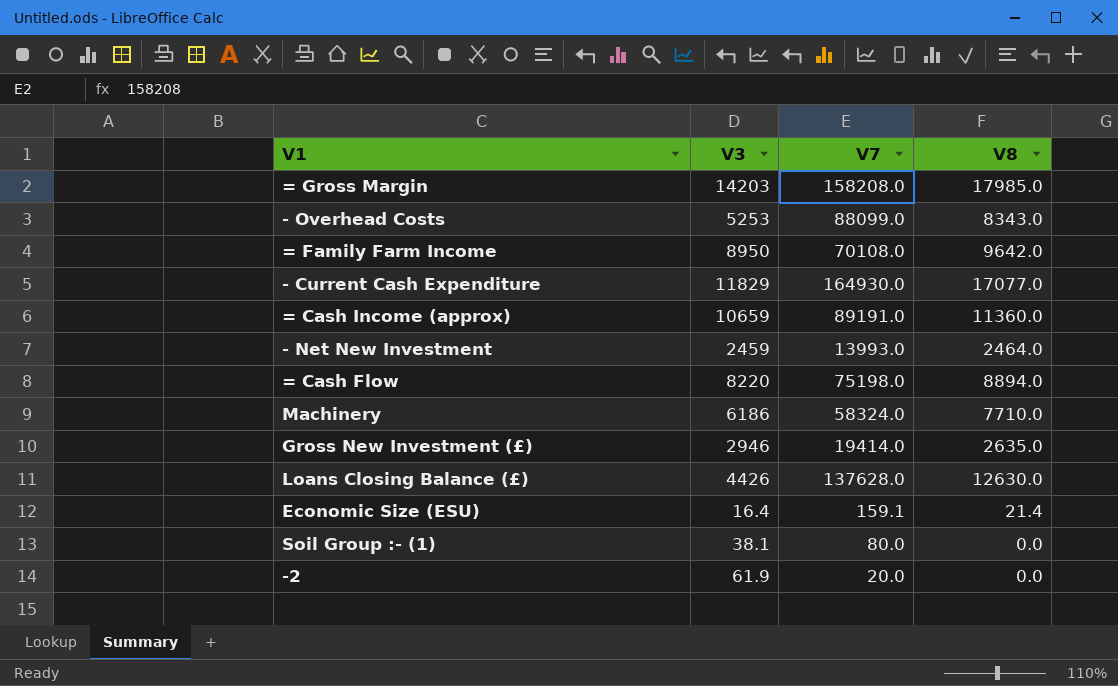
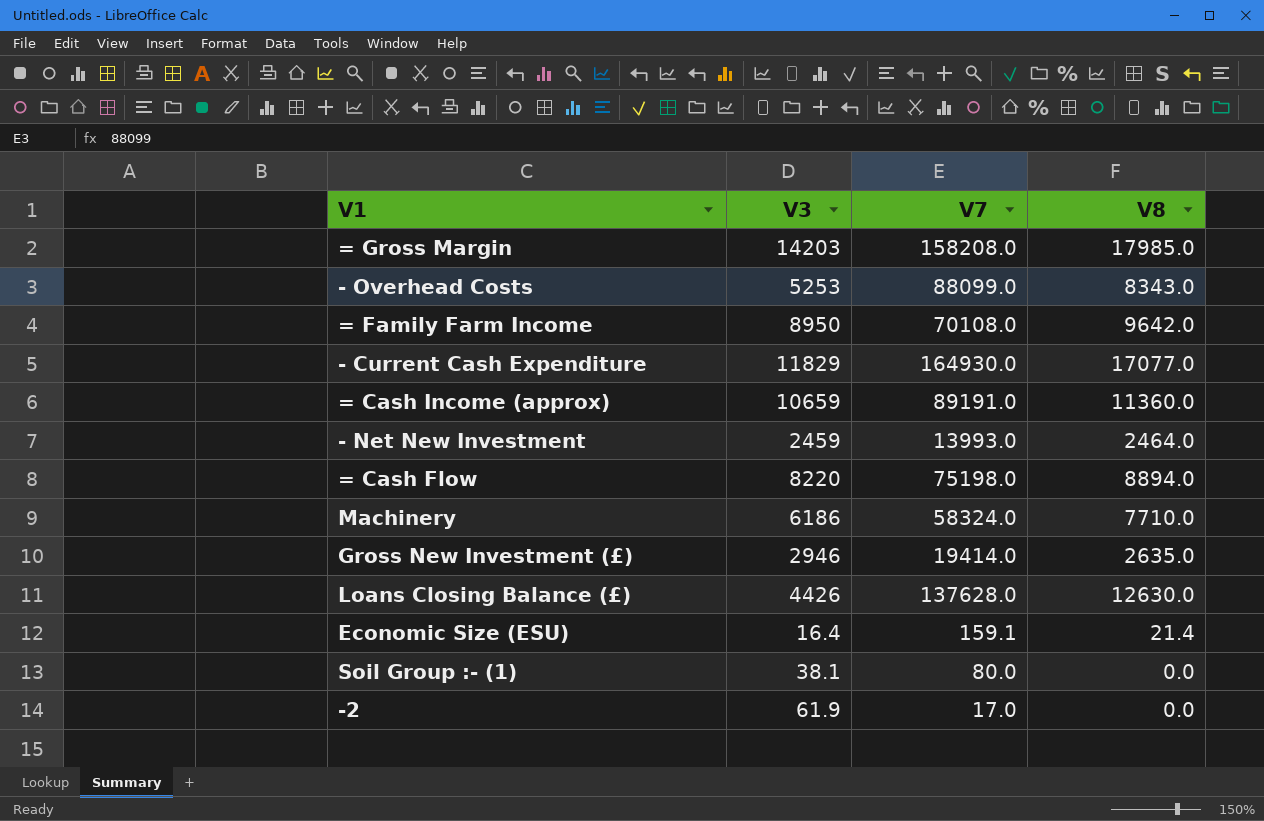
-2 | V7: 20.0 -> 17.0

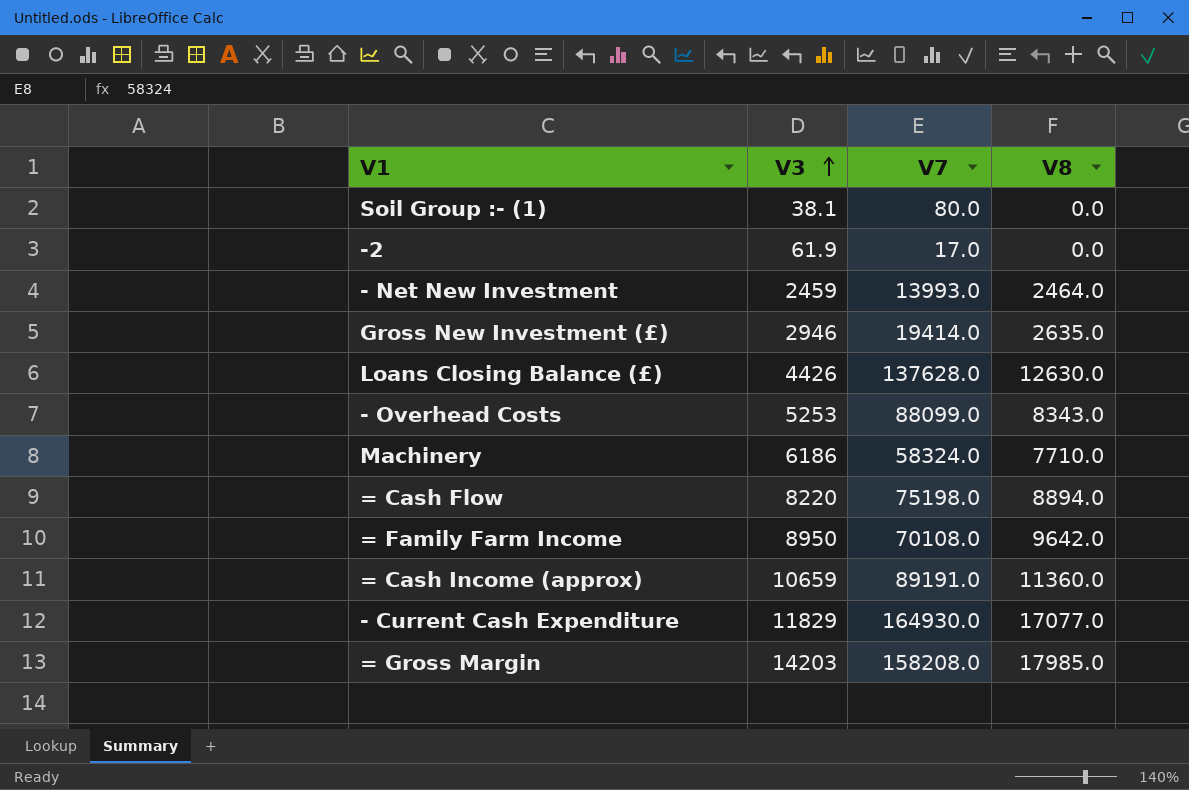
row order: none -> V3 ascending
row Economic Size (ESU): 16.4 | 159.1 | 21.4 -> none

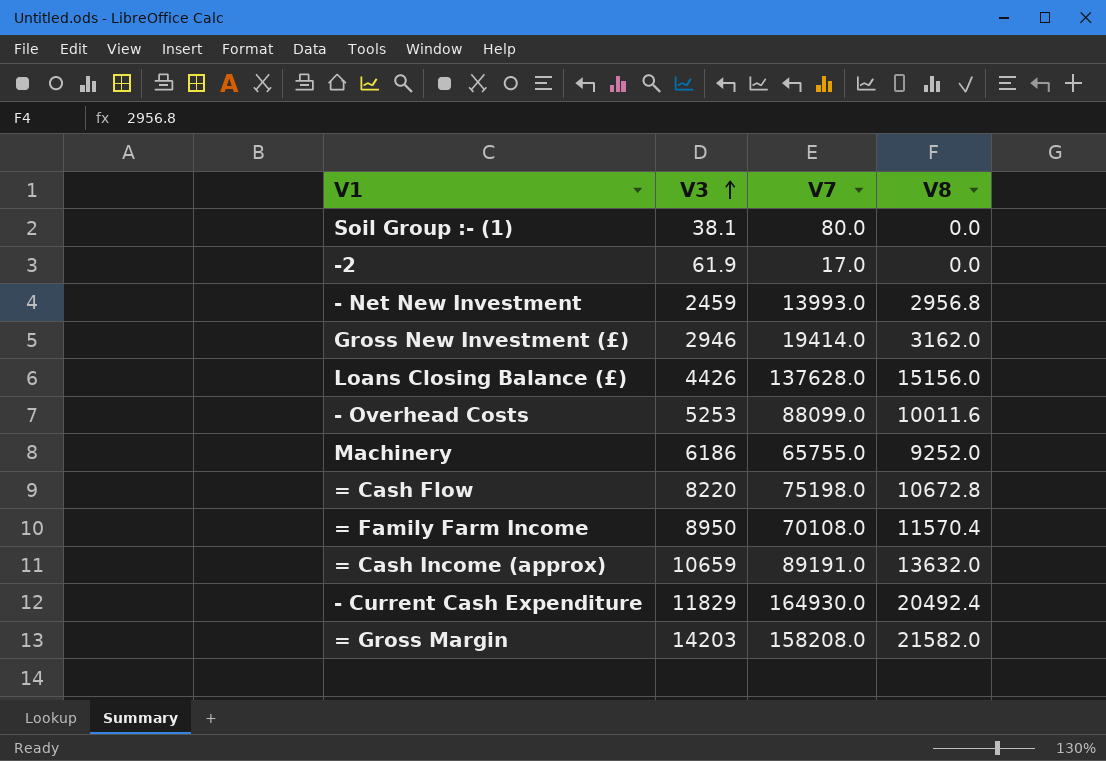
- Net New Investment | V8: 2464.0 -> 2956.8
Gross New Investment (£) | V8: 2635.0 -> 3162.0
Loans Closing Balance (£) | V8: 12630.0 -> 15156.0
- Overhead Costs | V8: 8343.0 -> 10011.6
Machinery | V7: 58324.0 -> 65755.0
Machinery | V8: 7710.0 -> 9252.0
= Cash Flow | V8: 8894.0 -> 10672.8
= Family Farm Income | V8: 9642.0 -> 11570.4
= Cash Income (approx) | V8: 11360.0 -> 13632.0
- Current Cash Expenditure | V8: 17077.0 -> 20492.4
= Gross Margin | V8: 17985.0 -> 21582.0

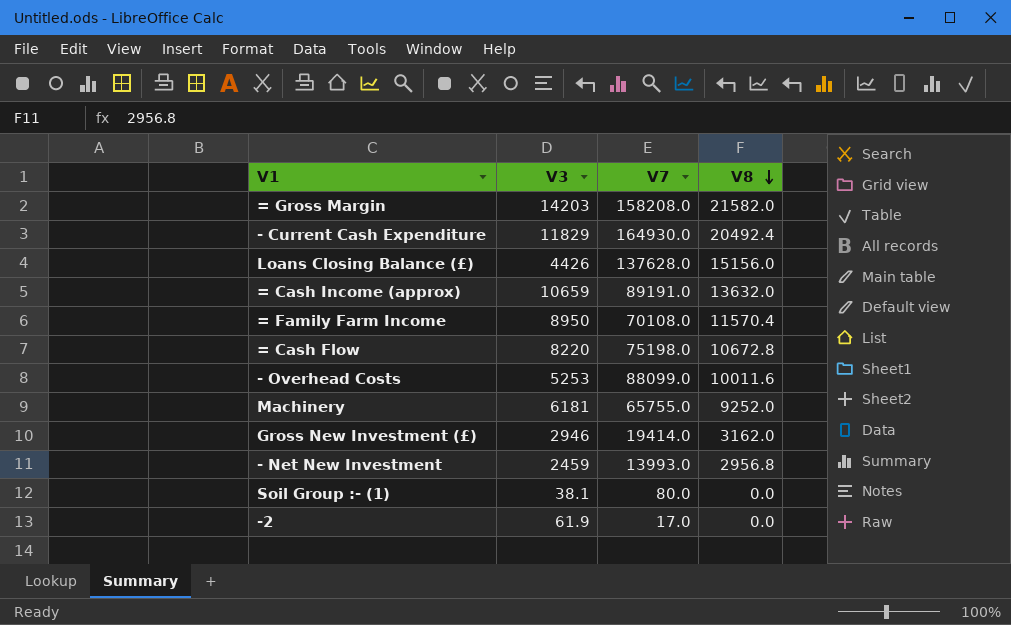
row order: V3 ascending -> V8 descending
Machinery | V3: 6186 -> 6181

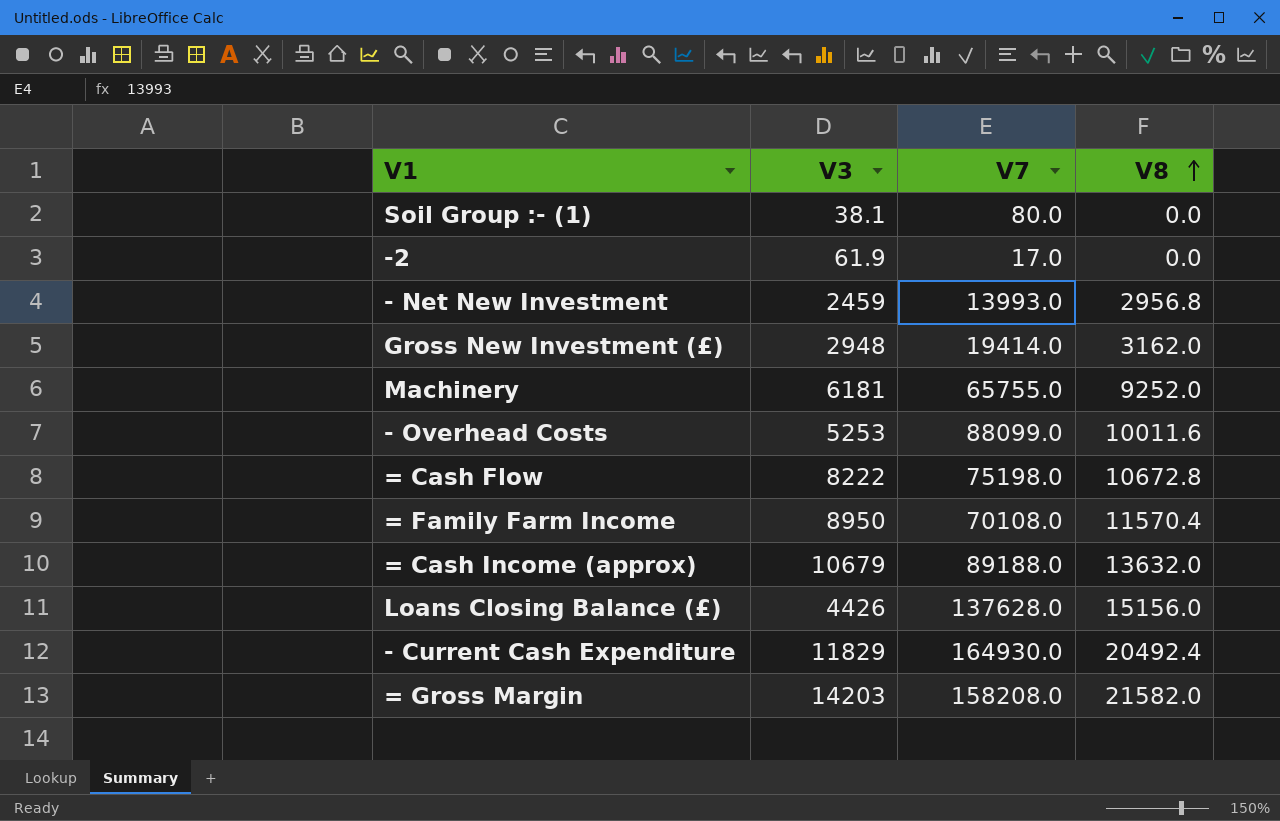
row order: V8 descending -> V8 ascending
Gross New Investment (£) | V3: 2946 -> 2948
= Cash Flow | V3: 8220 -> 8222
= Cash Income (approx) | V3: 10659 -> 10679
= Cash Income (approx) | V7: 89191.0 -> 89188.0

